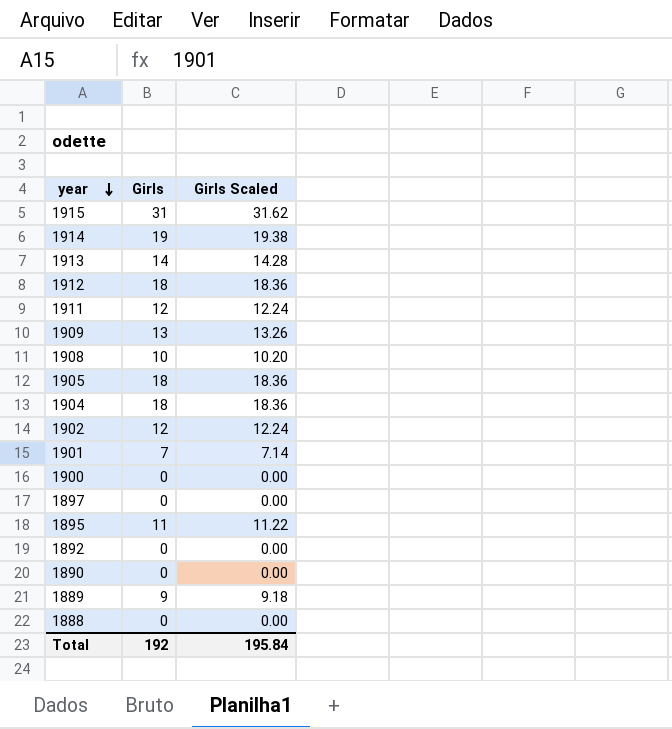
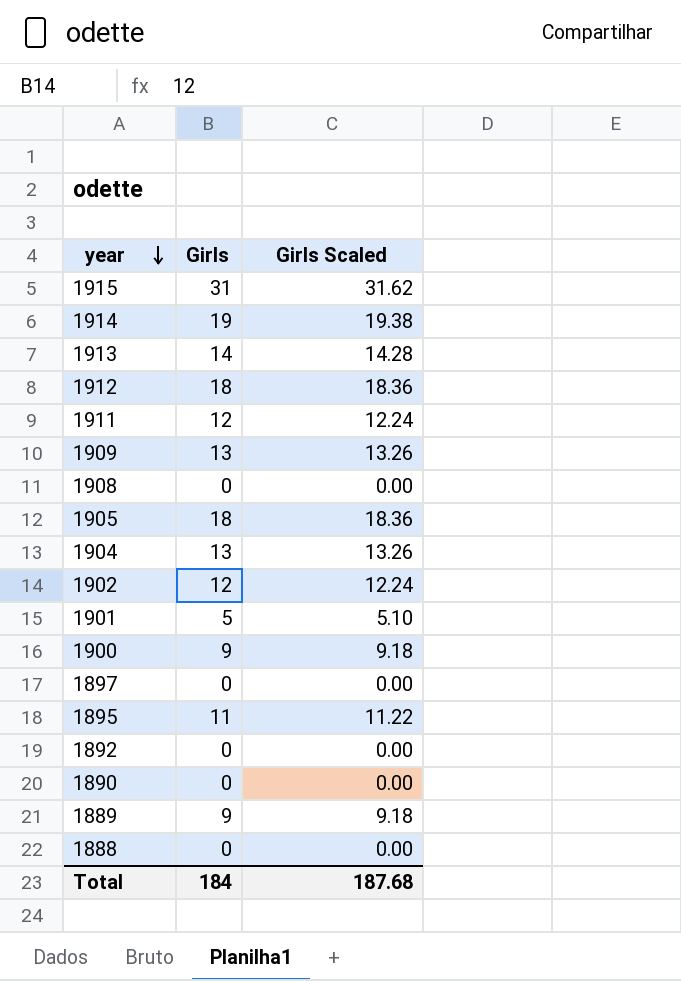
1908 | Girls: 10 -> 0
1908 | Girls Scaled: 10.20 -> 0.00
1904 | Girls: 18 -> 13
1904 | Girls Scaled: 18.36 -> 13.26
1901 | Girls: 7 -> 5
1901 | Girls Scaled: 7.14 -> 5.10
1900 | Girls: 0 -> 9
1900 | Girls Scaled: 0.00 -> 9.18
Total | Girls: 192 -> 184
Total | Girls Scaled: 195.84 -> 187.68

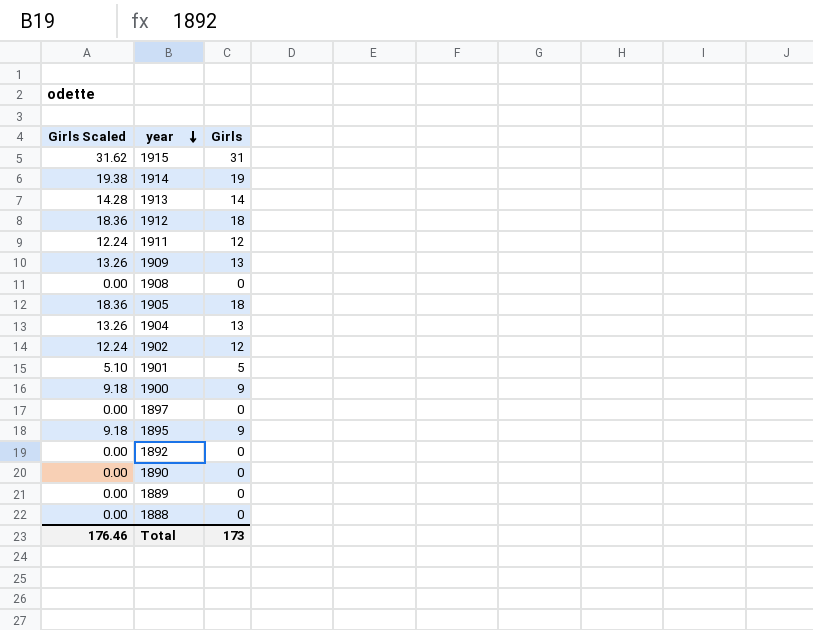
column Girls Scaled | position: 3 -> 1
1895 | Girls Scaled: 11.22 -> 9.18
1895 | Girls: 11 -> 9
1889 | Girls Scaled: 9.18 -> 0.00
1889 | Girls: 9 -> 0
Total | Girls Scaled: 187.68 -> 176.46
Total | Girls: 184 -> 173

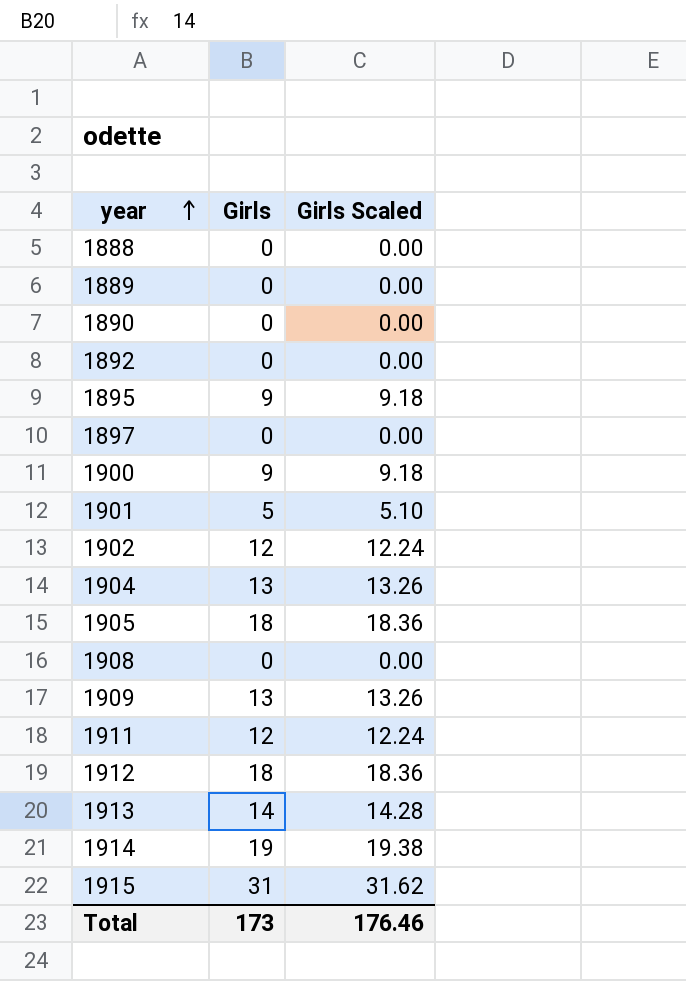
row order: year descending -> year ascending
column Girls Scaled | position: 1 -> 3

